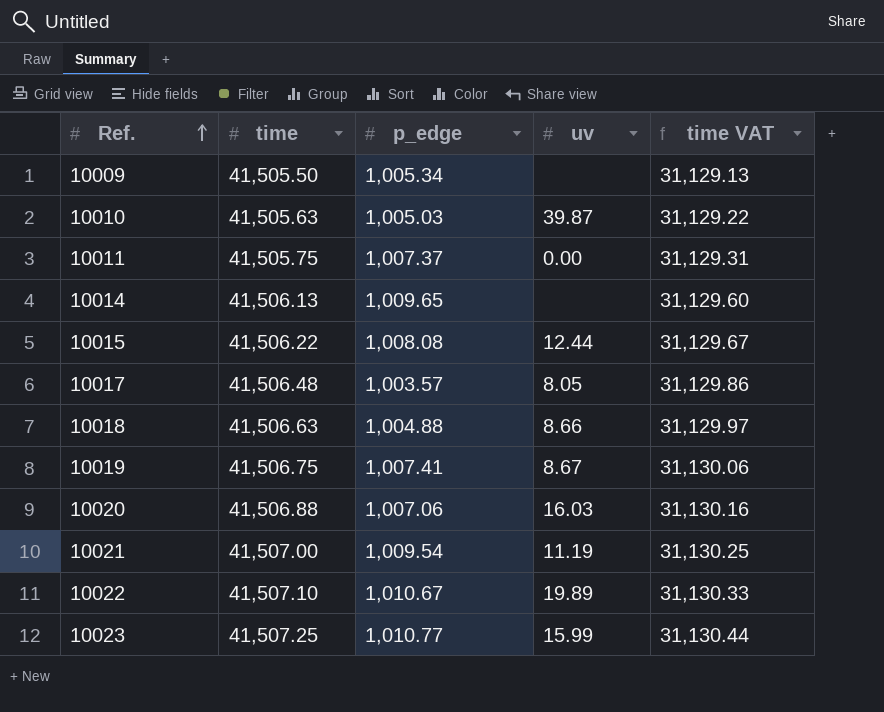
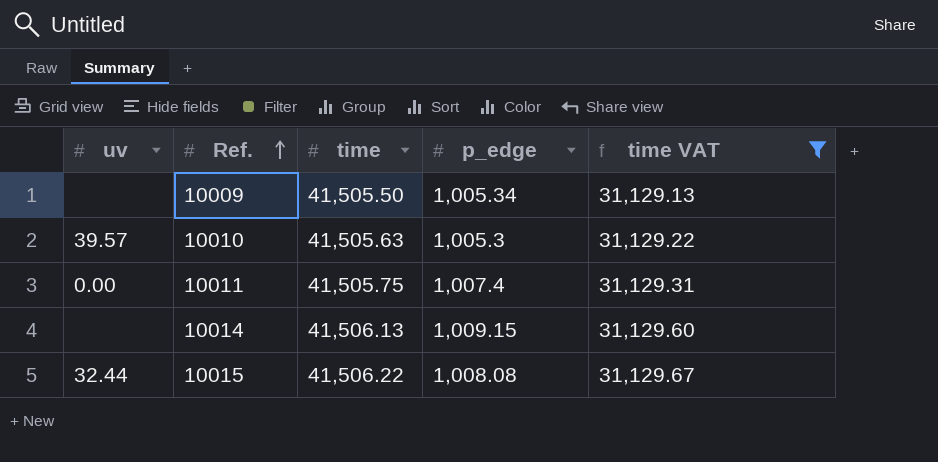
filter: none -> time VAT <= 31,129.67
column uv | position: 4 -> 1
10010 | uv: 39.87 -> 39.57
10010 | p_edge: 1,005.03 -> 1,005.3
10011 | p_edge: 1,007.37 -> 1,007.4
10014 | p_edge: 1,009.65 -> 1,009.15
10015 | uv: 12.44 -> 32.44

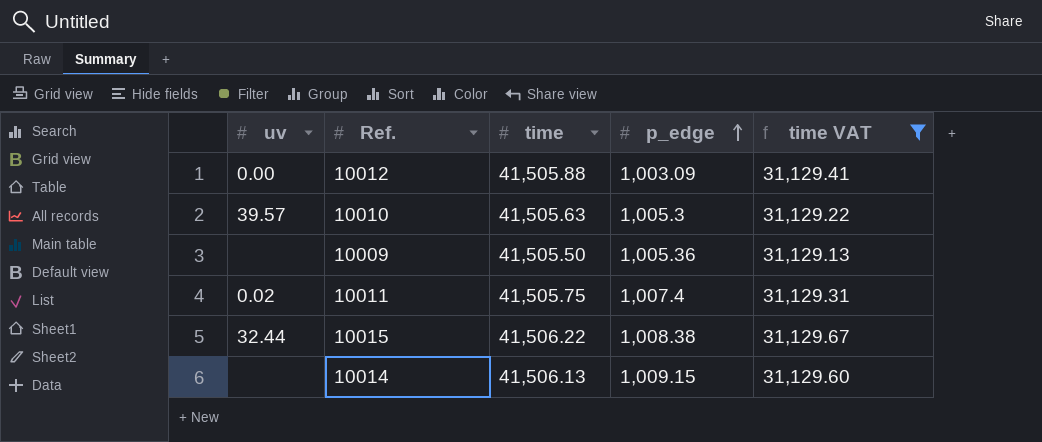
row order: Ref. ascending -> p_edge ascending
row 10012: none -> 0.00 | 41,505.88 | 1,003.09 | 31,129.41
10009 | p_edge: 1,005.34 -> 1,005.36
10011 | uv: 0.00 -> 0.02
10015 | p_edge: 1,008.08 -> 1,008.38

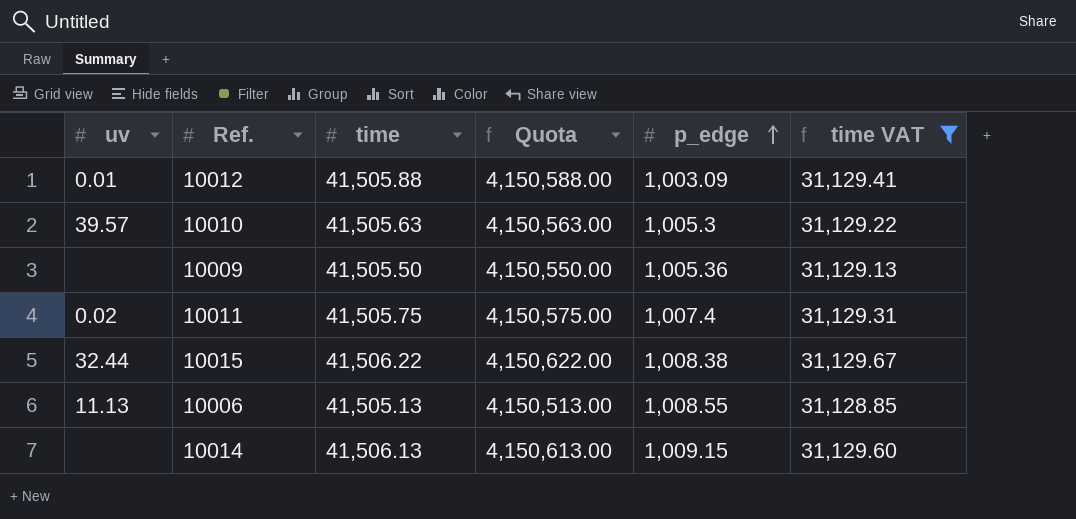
column Quota | formula: none -> [time] * 100
10012 | uv: 0.00 -> 0.01
row 10006: none -> 11.13 | 41,505.13 | 4,150,513.00 | 1,008.55 | 31,128.85

